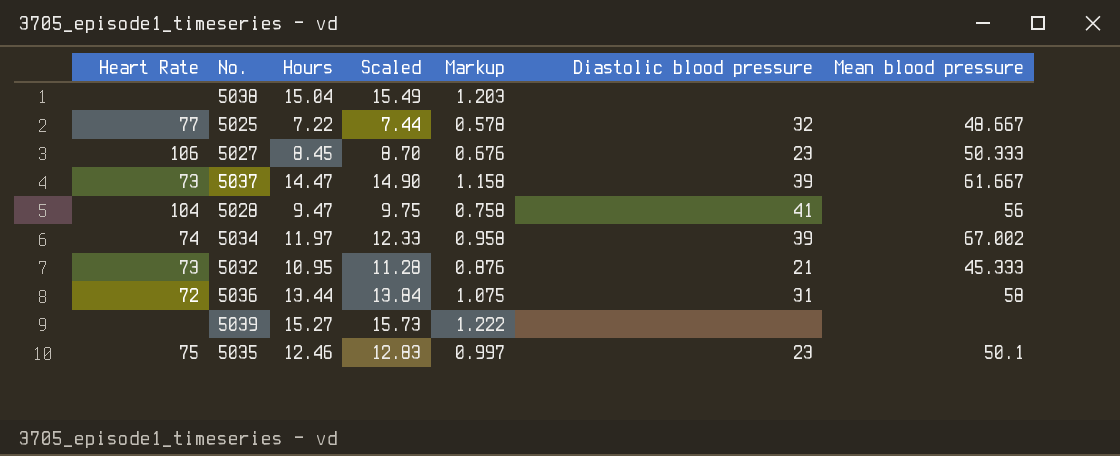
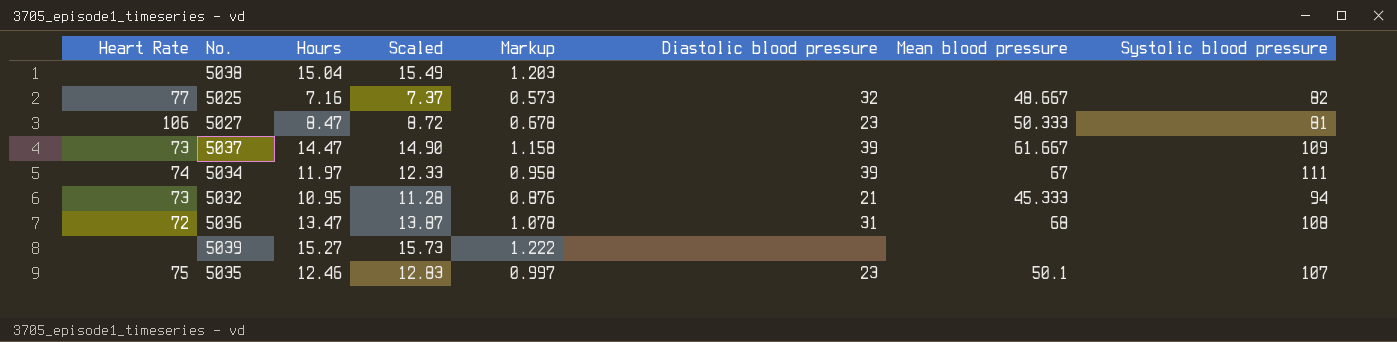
column Systolic blood pressure | position: none -> 8
row 5028: 104 | 9.47 | 9.75 | 0.758 | 41 | 56 -> none
5025 | Hours: 7.22 -> 7.16
5025 | Scaled: 7.44 -> 7.37
5025 | Markup: 0.578 -> 0.573
5027 | Hours: 8.45 -> 8.47
5027 | Scaled: 8.70 -> 8.72
5027 | Markup: 0.676 -> 0.678
5034 | Mean blood pressure: 67.002 -> 67
5036 | Hours: 13.44 -> 13.47
5036 | Scaled: 13.84 -> 13.87
5036 | Markup: 1.075 -> 1.078
5036 | Mean blood pressure: 58 -> 68

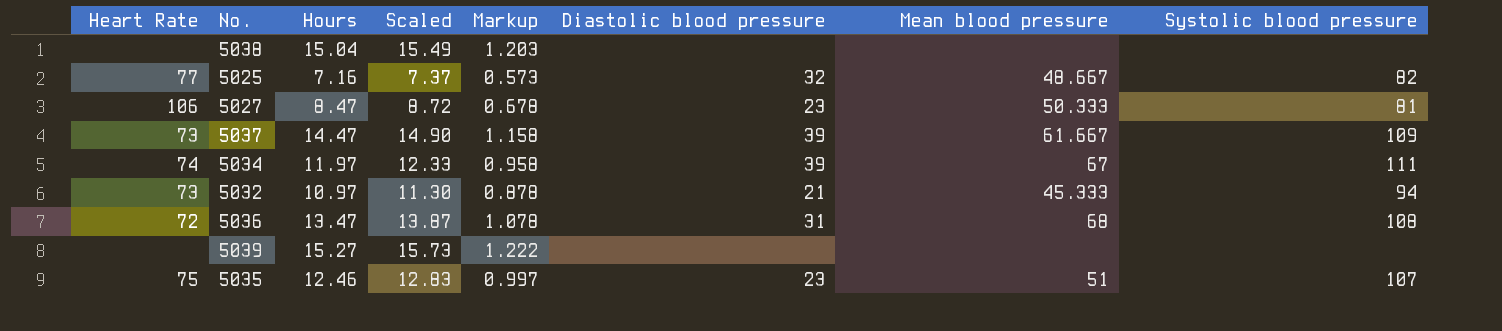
5032 | Hours: 10.95 -> 10.97
5032 | Scaled: 11.28 -> 11.30
5032 | Markup: 0.876 -> 0.878
5035 | Mean blood pressure: 50.1 -> 51

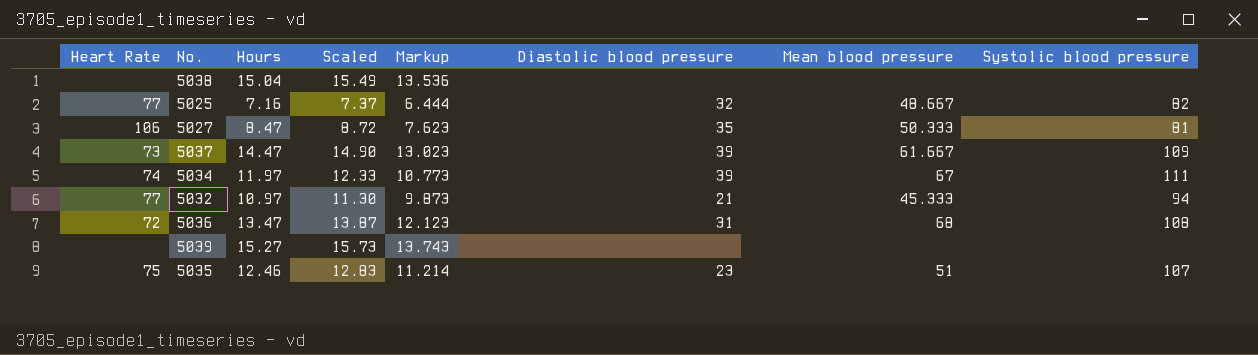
column Markup | formula: [Hours] * 0.08 -> [Hours] * 0.9
5027 | Diastolic blood pressure: 23 -> 35
5032 | Heart Rate: 73 -> 77

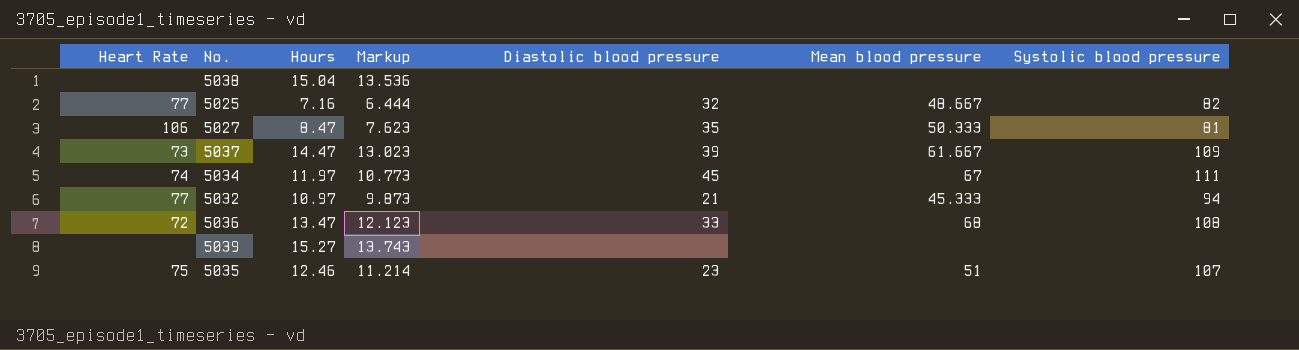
column Scaled | formula: [Hours] * 1.03 -> none
5034 | Diastolic blood pressure: 39 -> 45
5036 | Diastolic blood pressure: 31 -> 33

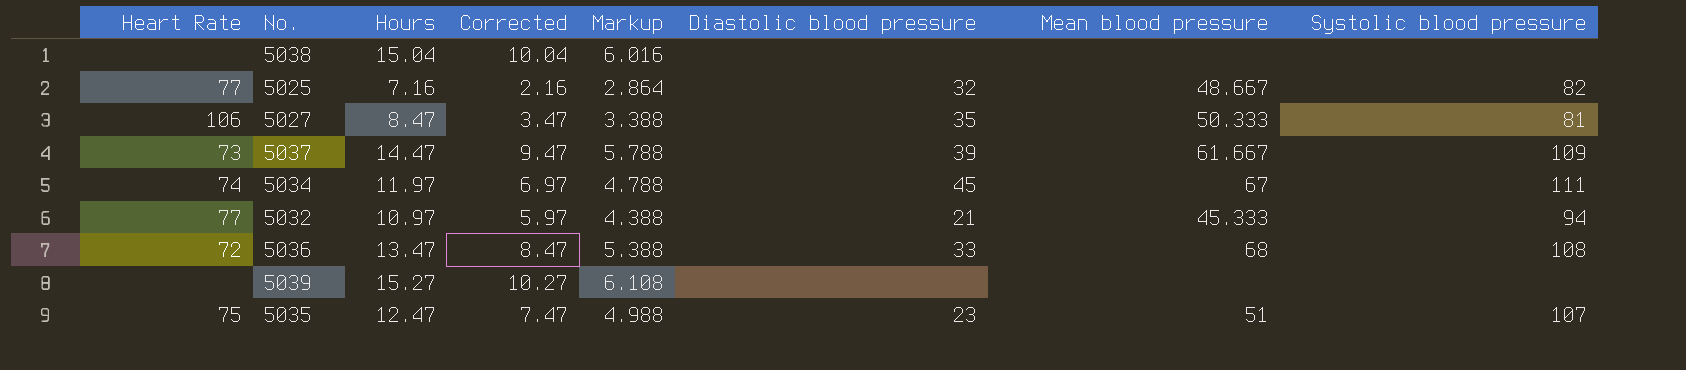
column Corrected | formula: none -> [Hours] - 5
column Markup | formula: [Hours] * 0.9 -> [Hours] * 0.4
5035 | Hours: 12.46 -> 12.47

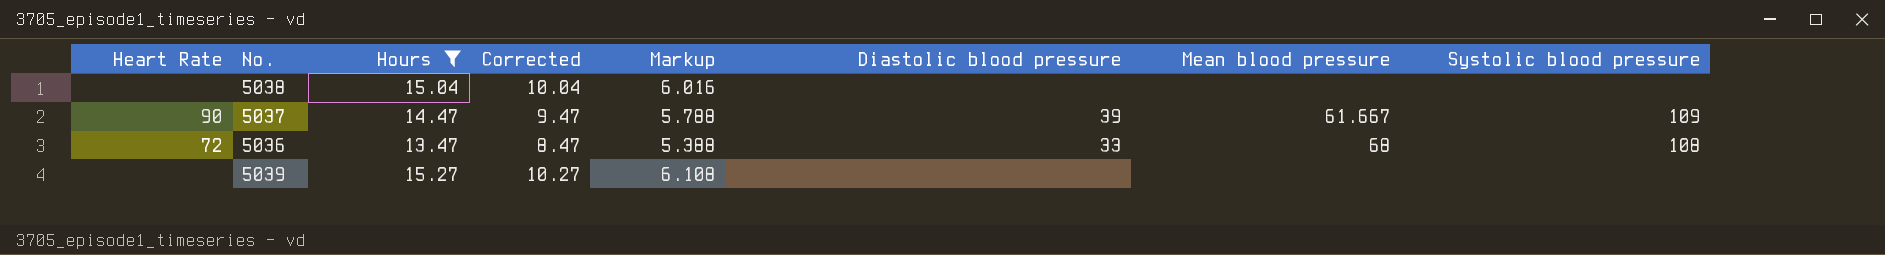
filter: none -> Hours >= 13.47
5037 | Heart Rate: 73 -> 90

